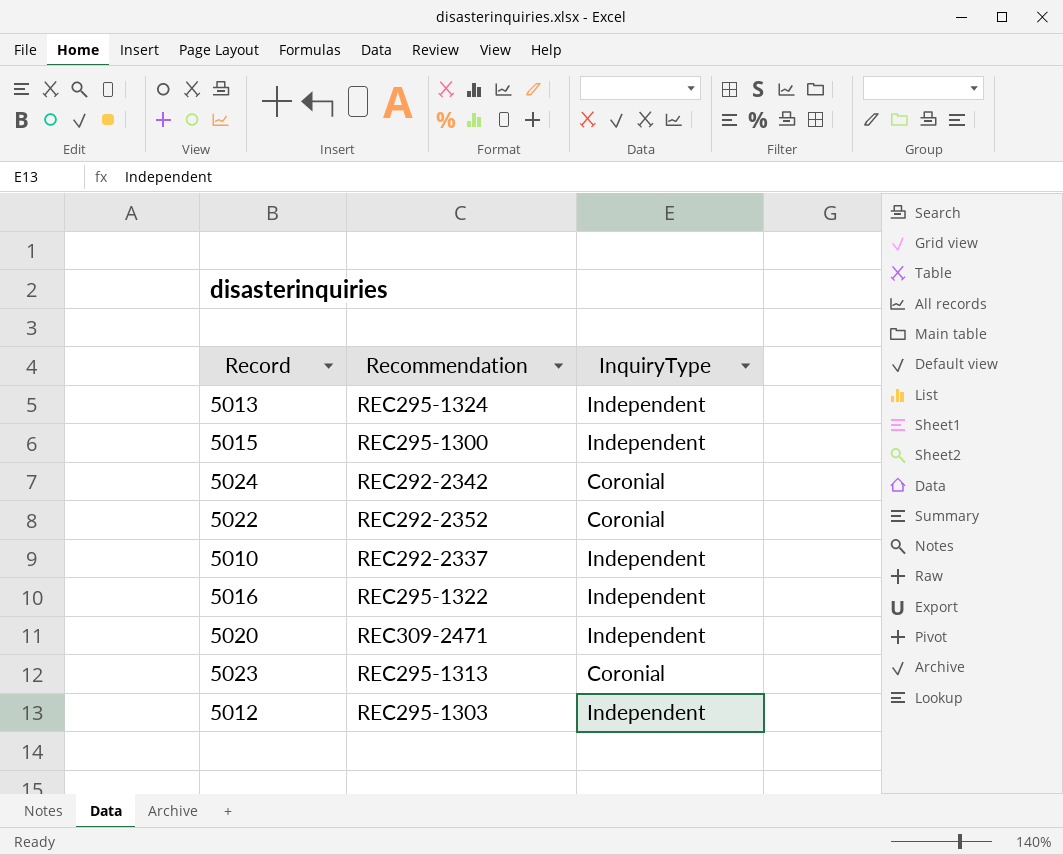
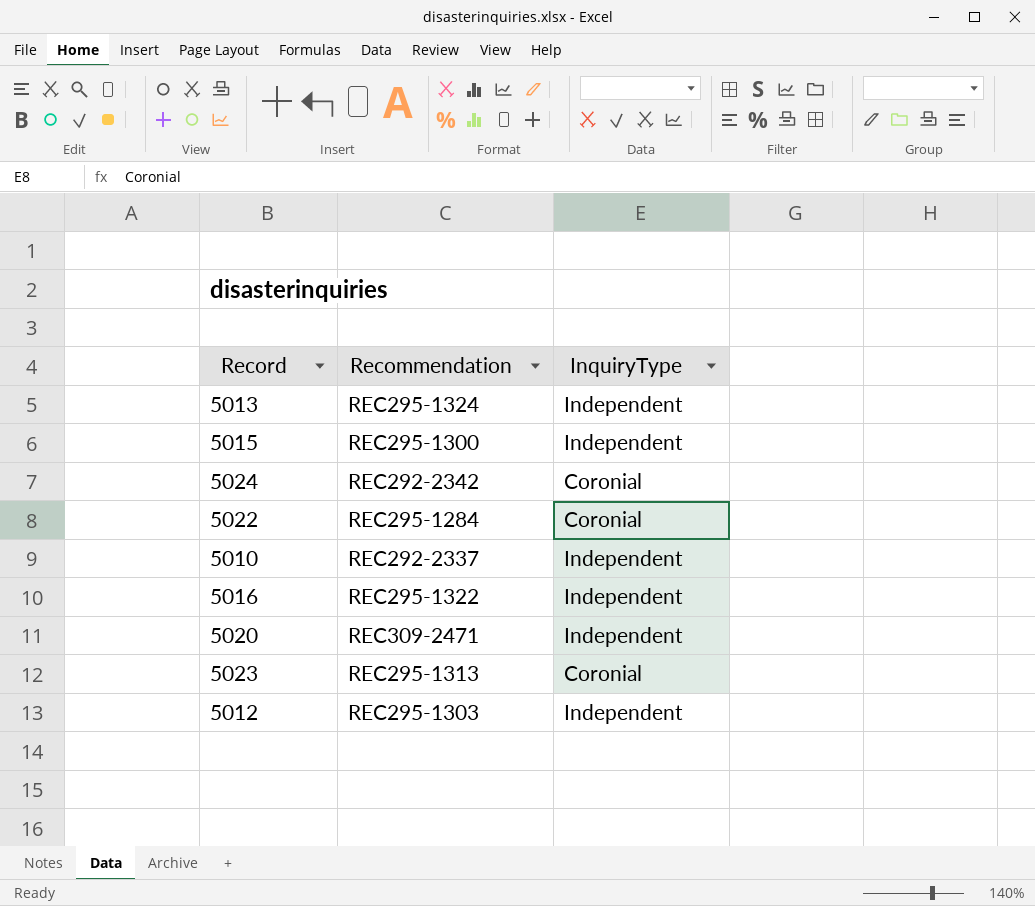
5022 | Recommendation: REC292-2352 -> REC295-1284

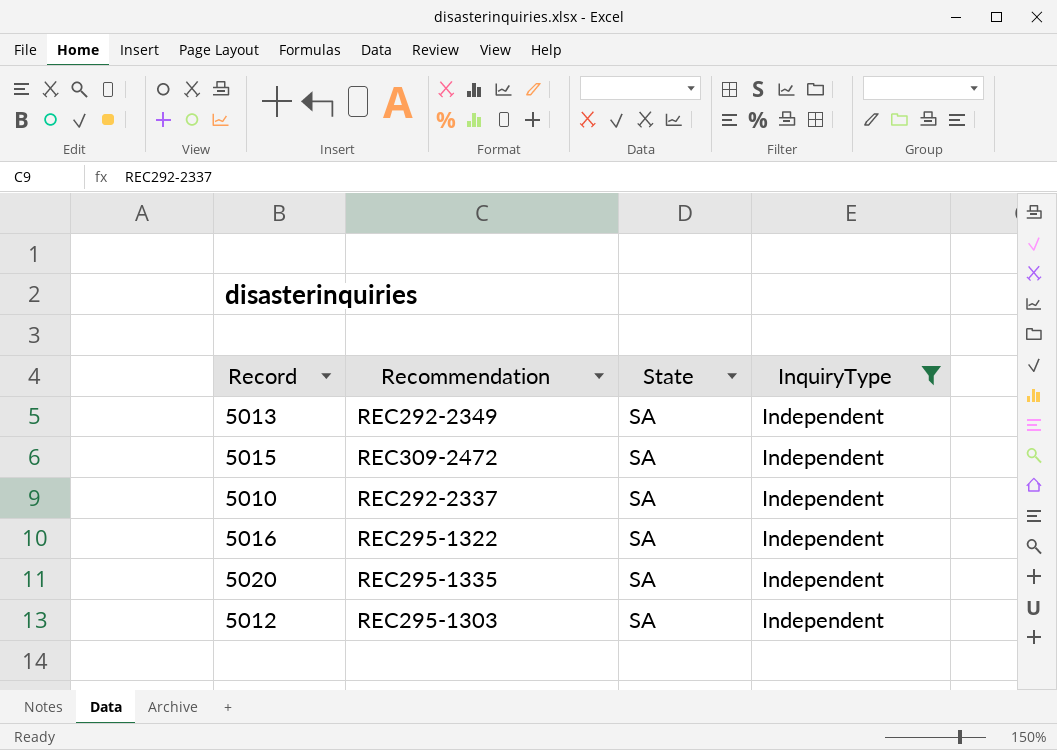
filter: none -> InquiryType = Independent
column State | position: none -> 3
5013 | Recommendation: REC295-1324 -> REC292-2349
5015 | Recommendation: REC295-1300 -> REC309-2472
5020 | Recommendation: REC309-2471 -> REC295-1335

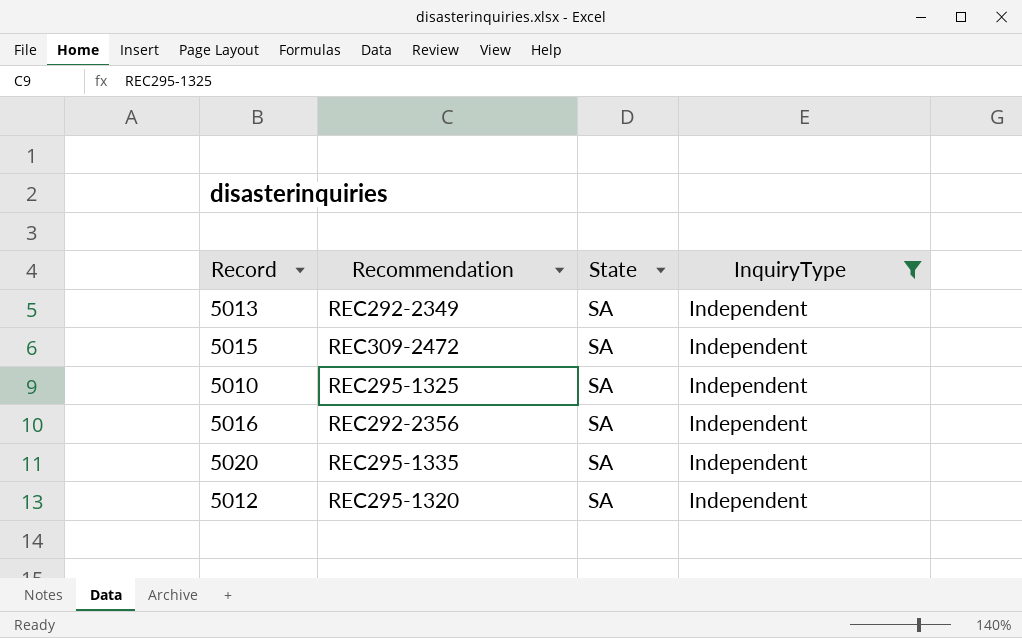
5010 | Recommendation: REC292-2337 -> REC295-1325
5016 | Recommendation: REC295-1322 -> REC292-2356
5012 | Recommendation: REC295-1303 -> REC295-1320

